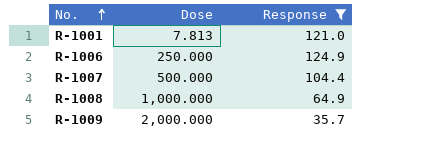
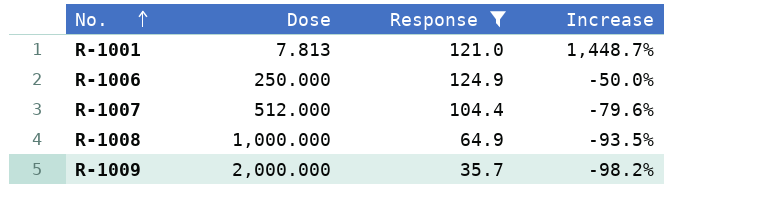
column Increase | formula: none -> ([Response] - [Dose]) / [Dose]
R-1007 | Dose: 500.000 -> 512.000

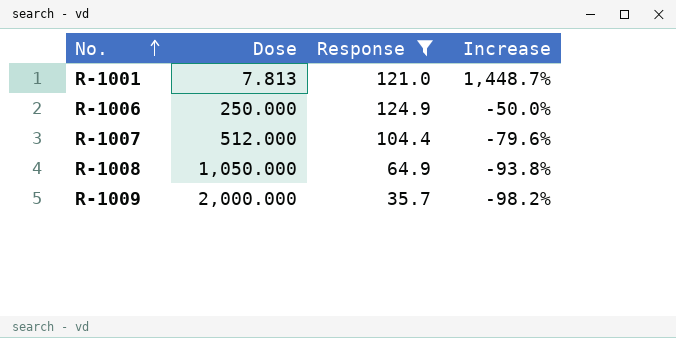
R-1008 | Dose: 1,000.000 -> 1,050.000
R-1008 | Increase: -93.5% -> -93.8%

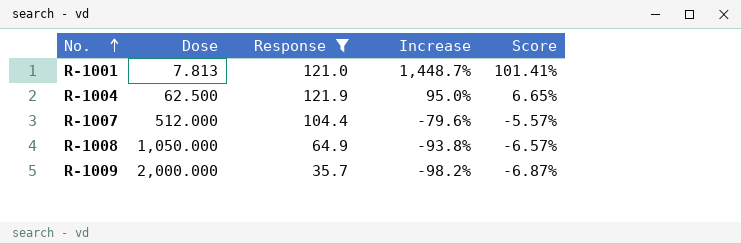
column Score | formula: none -> [Increase] * 0.07
row R-1006: 250.000 | 124.9 | -50.0% -> none
row R-1004: none -> 62.500 | 121.9 | 95.0% | 6.65%

